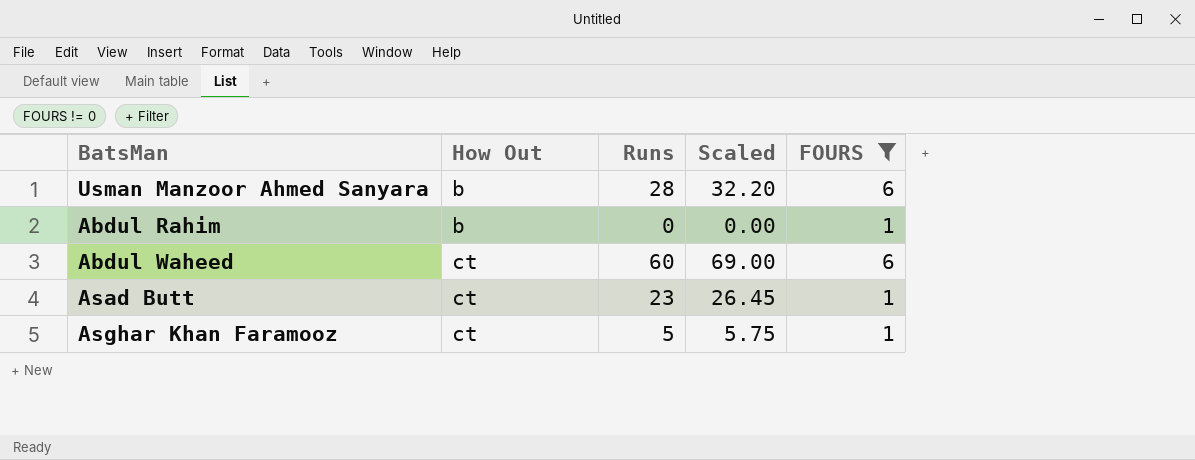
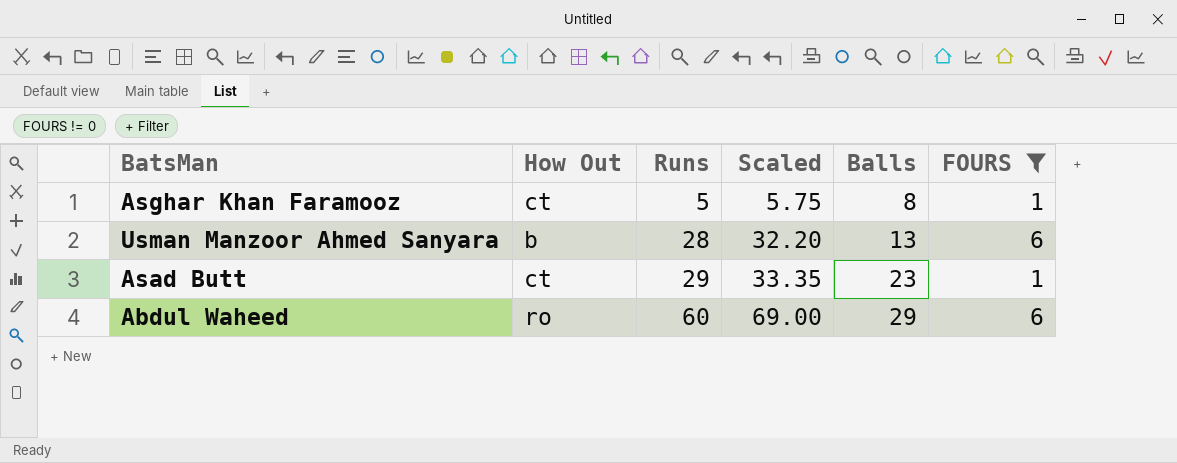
row order: How Out ascending -> Runs ascending
column Balls | position: none -> 5
row Abdul Rahim: b | 0 | 0.00 | 1 -> none
Asad Butt | Runs: 23 -> 29
Asad Butt | Scaled: 26.45 -> 33.35
Abdul Waheed | How Out: ct -> ro

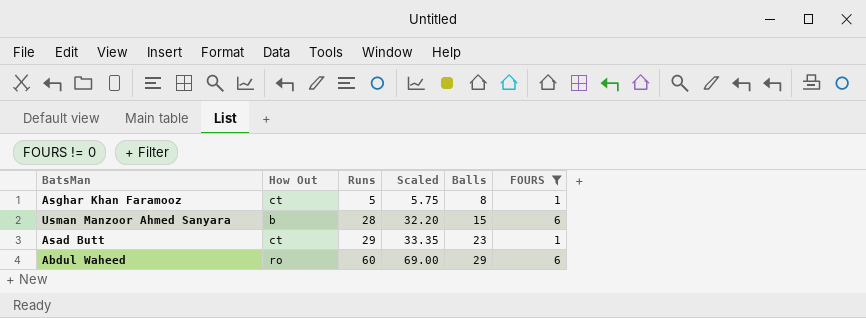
Usman Manzoor Ahmed Sanyara | Balls: 13 -> 15

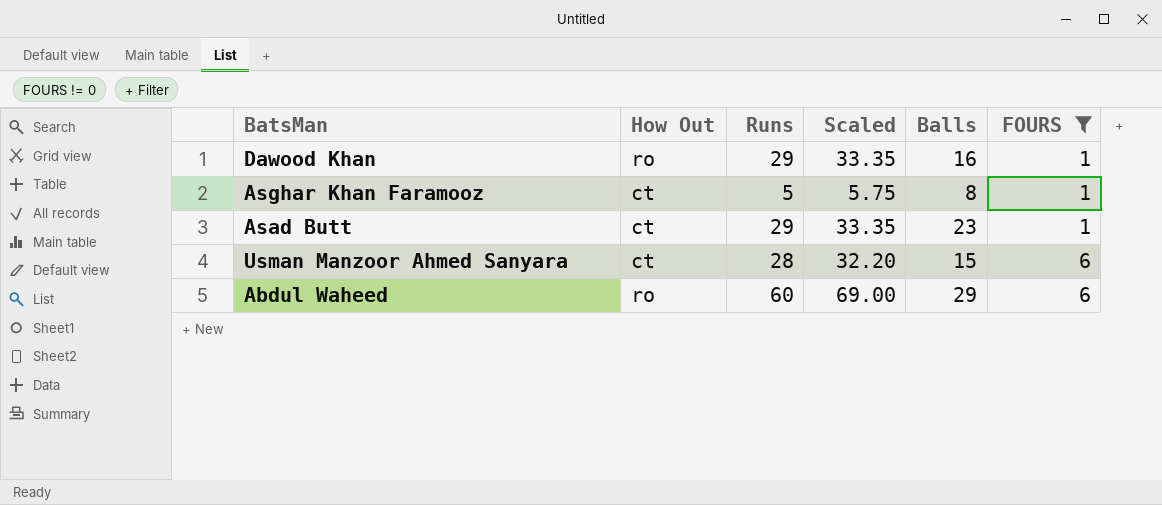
row order: Runs ascending -> FOURS ascending
row Dawood Khan: none -> ro | 29 | 33.35 | 16 | 1
Usman Manzoor Ahmed Sanyara | How Out: b -> ct

